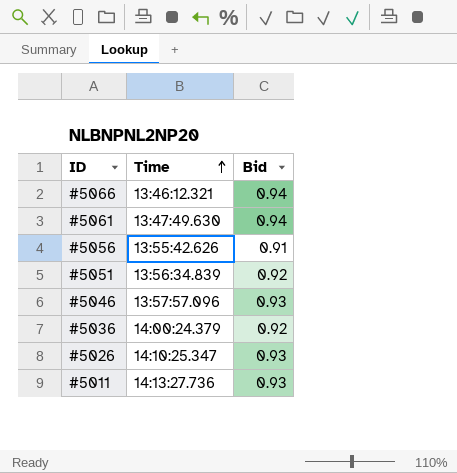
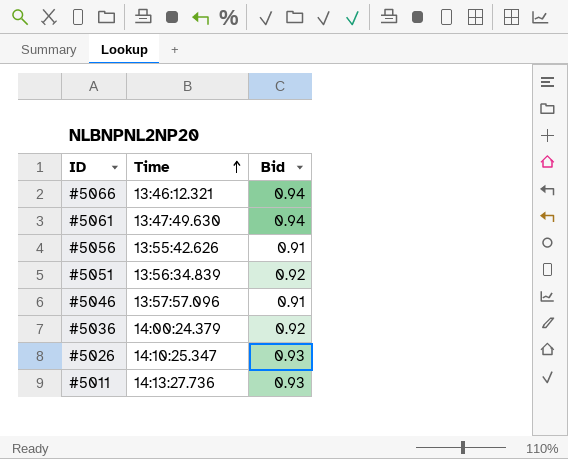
#5046 | Bid: 0.93 -> 0.91

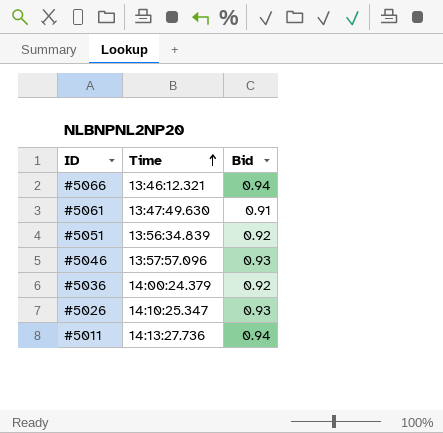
row #5056: 13:55:42.626 | 0.91 -> none
#5061 | Bid: 0.94 -> 0.91
#5046 | Bid: 0.91 -> 0.93
#5011 | Bid: 0.93 -> 0.94

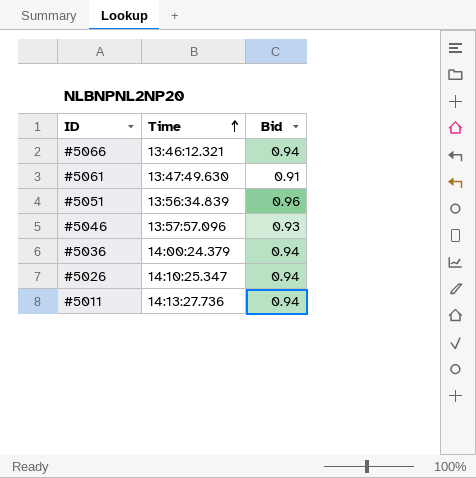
#5051 | Bid: 0.92 -> 0.96
#5036 | Bid: 0.92 -> 0.94
#5026 | Bid: 0.93 -> 0.94

